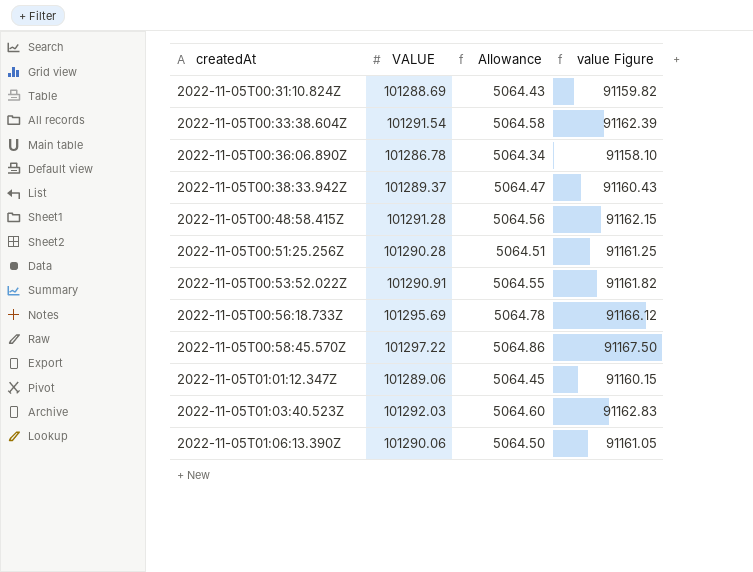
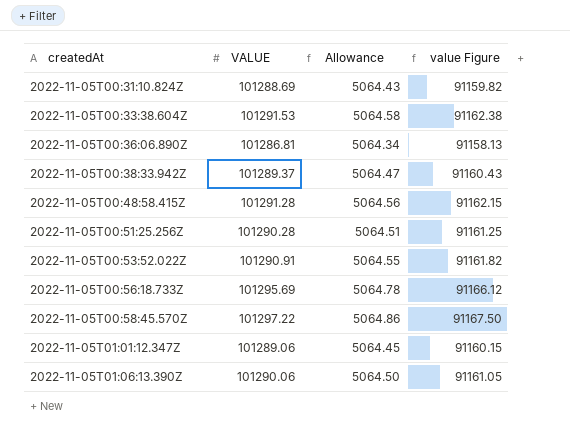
row 2022-11-05T01:03:40.523Z: 101292.03 | 5064.60 | 91162.83 -> none
2022-11-05T00:33:38.604Z | VALUE: 101291.54 -> 101291.53
2022-11-05T00:33:38.604Z | value Figure: 91162.39 -> 91162.38
2022-11-05T00:36:06.890Z | VALUE: 101286.78 -> 101286.81
2022-11-05T00:36:06.890Z | value Figure: 91158.10 -> 91158.13

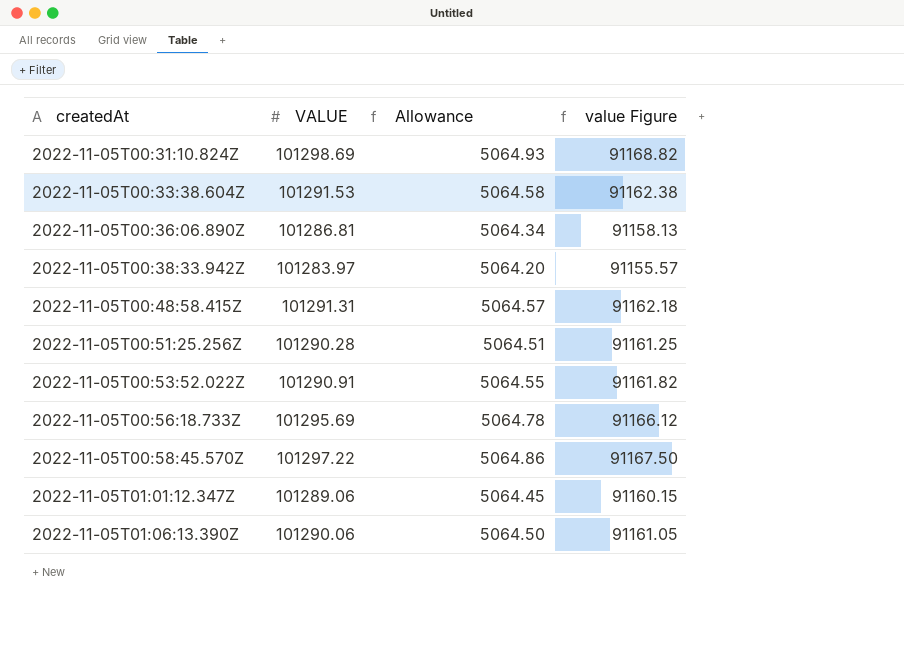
2022-11-05T00:31:10.824Z | VALUE: 101288.69 -> 101298.69
2022-11-05T00:31:10.824Z | Allowance: 5064.43 -> 5064.93
2022-11-05T00:31:10.824Z | value Figure: 91159.82 -> 91168.82
2022-11-05T00:38:33.942Z | VALUE: 101289.37 -> 101283.97
2022-11-05T00:38:33.942Z | Allowance: 5064.47 -> 5064.20
2022-11-05T00:38:33.942Z | value Figure: 91160.43 -> 91155.57
2022-11-05T00:48:58.415Z | VALUE: 101291.28 -> 101291.31
2022-11-05T00:48:58.415Z | Allowance: 5064.56 -> 5064.57
2022-11-05T00:48:58.415Z | value Figure: 91162.15 -> 91162.18

